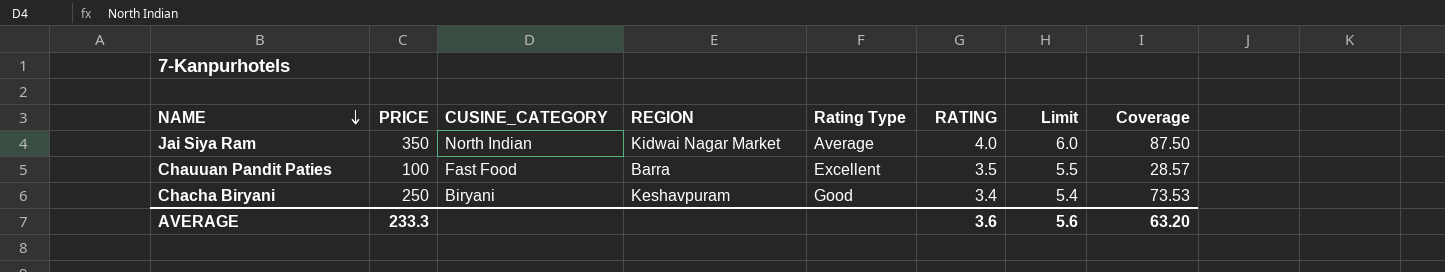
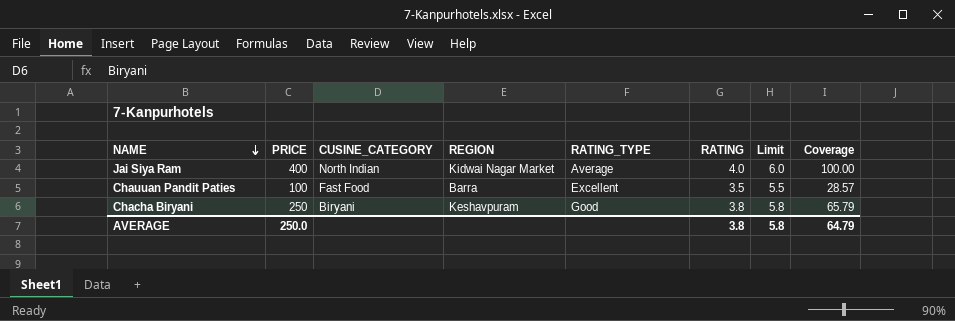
column name: Rating Type -> RATING_TYPE
Jai Siya Ram | PRICE: 350 -> 400
Jai Siya Ram | Coverage: 87.50 -> 100.00
Chacha Biryani | RATING: 3.4 -> 3.8
Chacha Biryani | Limit: 5.4 -> 5.8
Chacha Biryani | Coverage: 73.53 -> 65.79
AVERAGE | PRICE: 233.3 -> 250.0
AVERAGE | RATING: 3.6 -> 3.8
AVERAGE | Limit: 5.6 -> 5.8
AVERAGE | Coverage: 63.20 -> 64.79

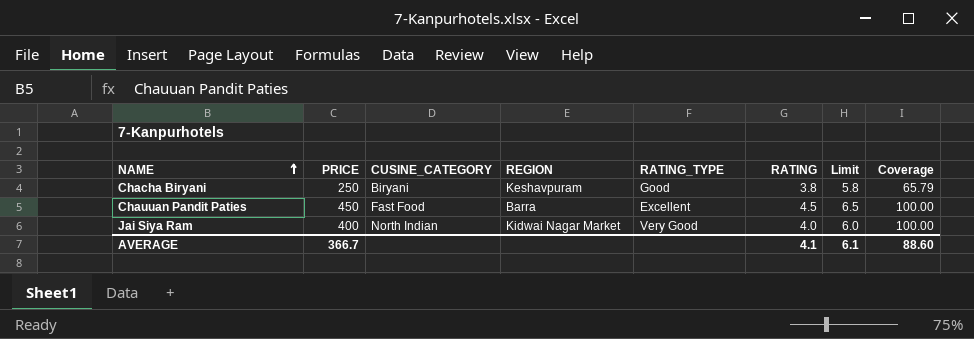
row order: NAME descending -> NAME ascending
Chauuan Pandit Paties | PRICE: 100 -> 450
Chauuan Pandit Paties | RATING: 3.5 -> 4.5
Chauuan Pandit Paties | Limit: 5.5 -> 6.5
Chauuan Pandit Paties | Coverage: 28.57 -> 100.00
Jai Siya Ram | RATING_TYPE: Average -> Very Good
AVERAGE | PRICE: 250.0 -> 366.7
AVERAGE | RATING: 3.8 -> 4.1
AVERAGE | Limit: 5.8 -> 6.1
AVERAGE | Coverage: 64.79 -> 88.60

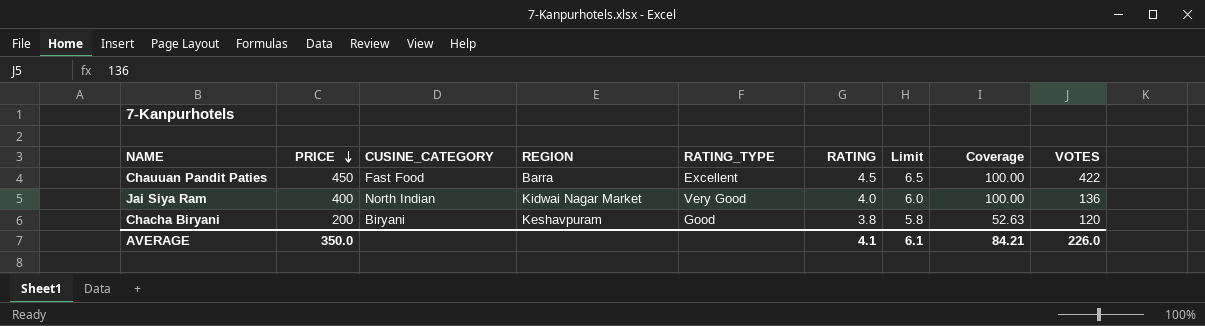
row order: NAME ascending -> PRICE descending
column VOTES | position: none -> 9
Chacha Biryani | PRICE: 250 -> 200
Chacha Biryani | Coverage: 65.79 -> 52.63
AVERAGE | PRICE: 366.7 -> 350.0
AVERAGE | Coverage: 88.60 -> 84.21

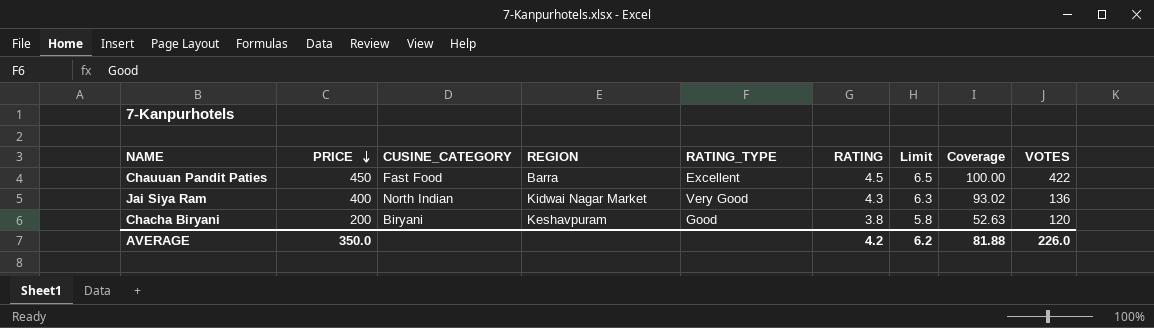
Jai Siya Ram | RATING: 4.0 -> 4.3
Jai Siya Ram | Limit: 6.0 -> 6.3
Jai Siya Ram | Coverage: 100.00 -> 93.02
AVERAGE | RATING: 4.1 -> 4.2
AVERAGE | Limit: 6.1 -> 6.2
AVERAGE | Coverage: 84.21 -> 81.88

